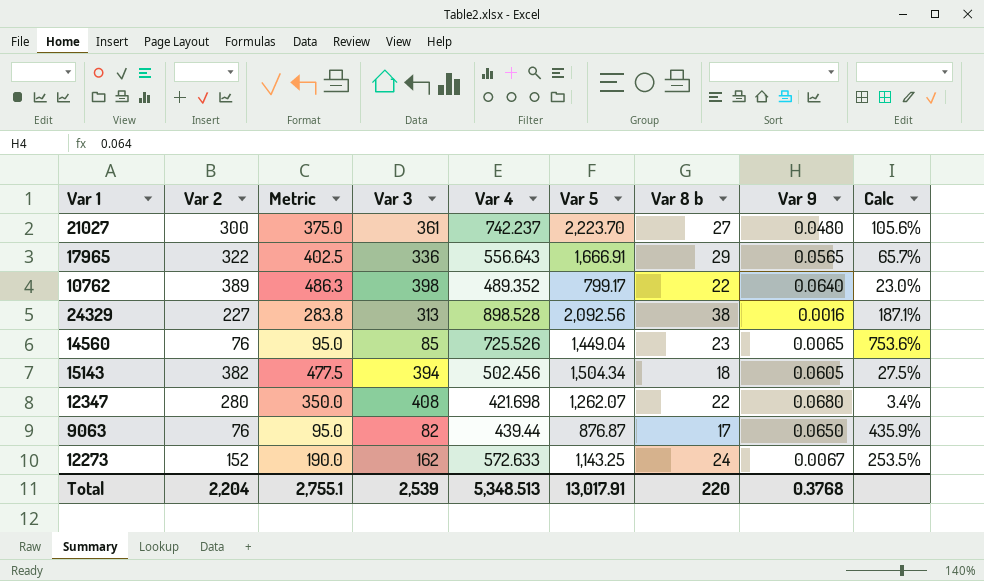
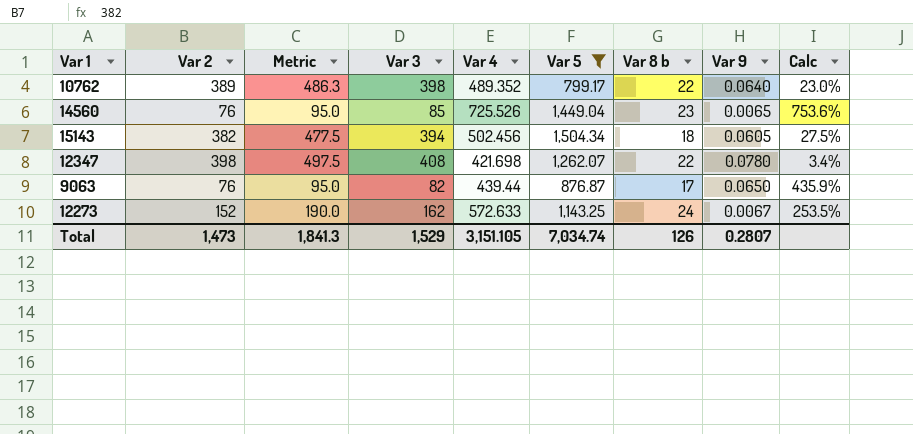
filter: none -> Var 5 <= 1,504.34
12347 | Var 2: 280 -> 398
12347 | Metric: 350.0 -> 497.5
12347 | Var 9: 0.0680 -> 0.0780
Total | Var 2: 2,204 -> 1,473
Total | Metric: 2,755.1 -> 1,841.3
Total | Var 3: 2,539 -> 1,529
Total | Var 4: 5,348.513 -> 3,151.105
Total | Var 5: 13,017.91 -> 7,034.74
Total | Var 8 b: 220 -> 126
Total | Var 9: 0.3768 -> 0.2807

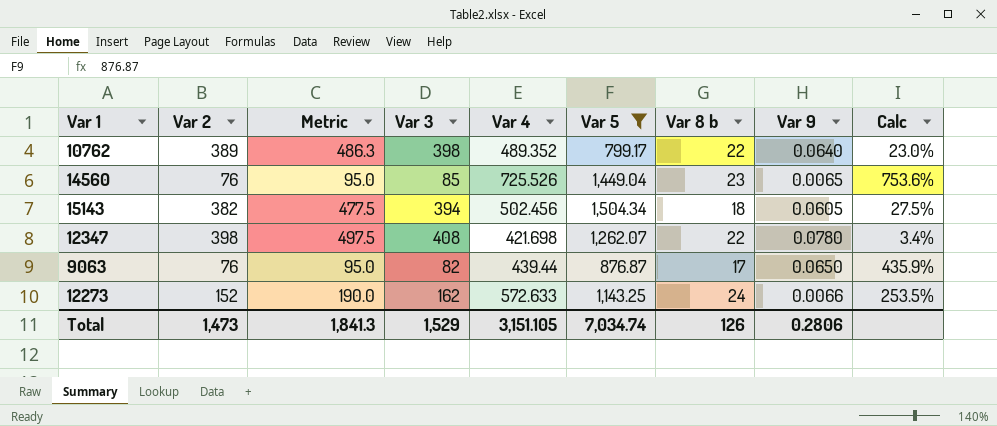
12273 | Var 9: 0.0067 -> 0.0066
Total | Var 9: 0.2807 -> 0.2806

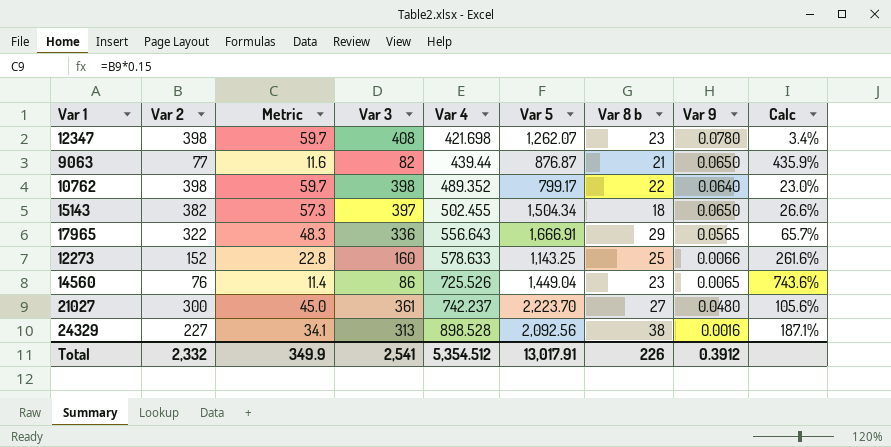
filter: Var 5 <= 1,504.34 -> none
row order: none -> Var 4 ascending
column Metric | formula: [Var 2] * 1.25 -> [Var 2] * 0.15
12347 | Var 8 b: 22 -> 23
9063 | Var 2: 76 -> 77
9063 | Var 8 b: 17 -> 21
10762 | Var 2: 389 -> 398
15143 | Var 3: 394 -> 397
15143 | Var 4: 502.456 -> 502.455
15143 | Var 9: 0.0605 -> 0.0650
15143 | Calc: 27.5% -> 26.6%
12273 | Var 3: 162 -> 160
12273 | Var 4: 572.633 -> 578.633
12273 | Var 8 b: 24 -> 25
12273 | Calc: 253.5% -> 261.6%
14560 | Var 3: 85 -> 86
14560 | Calc: 753.6% -> 743.6%
Total | Var 2: 1,473 -> 2,332
Total | Metric: 1,841.3 -> 349.9
Total | Var 3: 1,529 -> 2,541
Total | Var 4: 3,151.105 -> 5,354.512
Total | Var 5: 7,034.74 -> 13,017.91
Total | Var 8 b: 126 -> 226
Total | Var 9: 0.2806 -> 0.3912

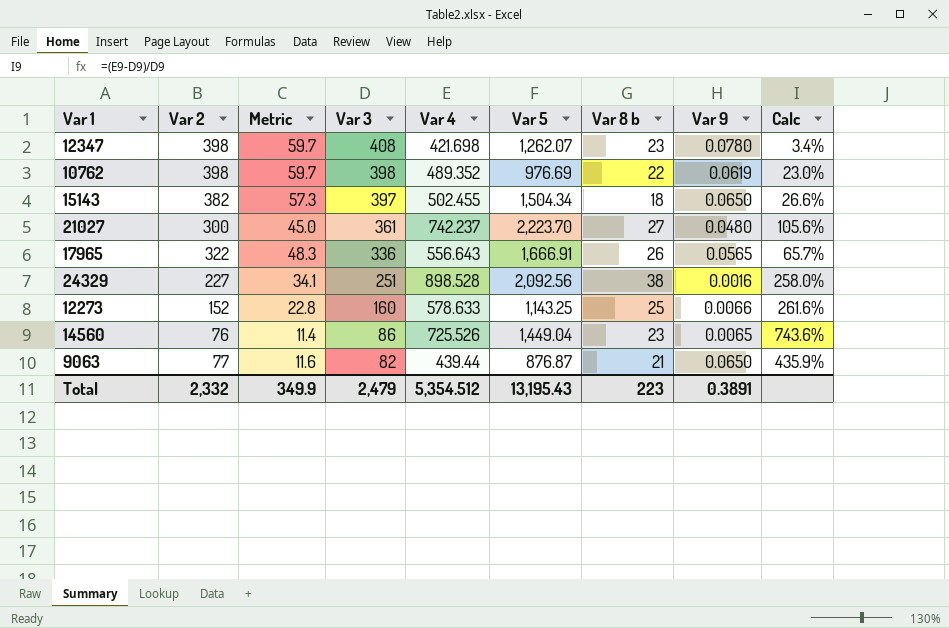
row order: Var 4 ascending -> Var 3 descending
10762 | Var 5: 799.17 -> 976.69
10762 | Var 9: 0.0640 -> 0.0619
17965 | Var 8 b: 29 -> 26
24329 | Var 3: 313 -> 251
24329 | Calc: 187.1% -> 258.0%
Total | Var 3: 2,541 -> 2,479
Total | Var 5: 13,017.91 -> 13,195.43
Total | Var 8 b: 226 -> 223
Total | Var 9: 0.3912 -> 0.3891

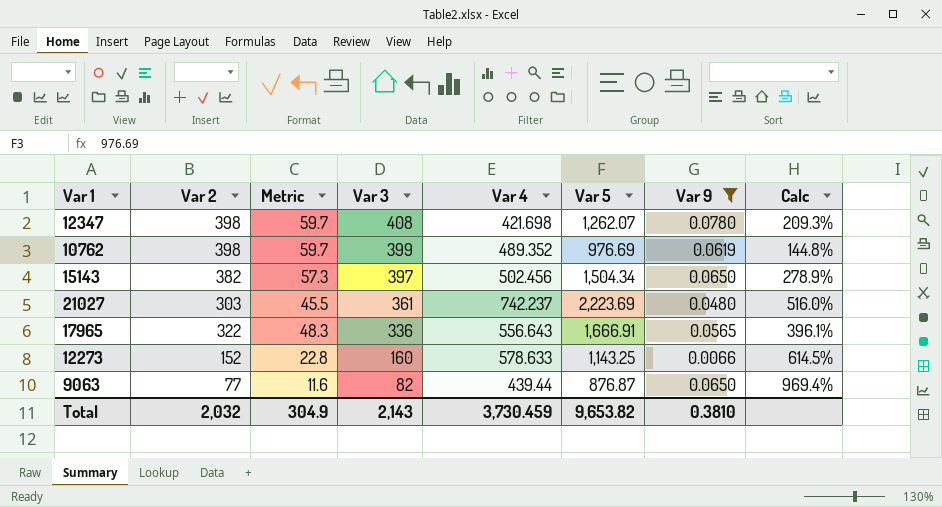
filter: none -> Var 9 >= 0.0066
column Var 8 b | position: 7 -> none
column Calc | formula: ([Var 4] - [Var 3]) / [Var 3] -> ([Var 5] - [Var 3]) / [Var 3]
10762 | Var 3: 398 -> 399
15143 | Var 4: 502.455 -> 502.456
21027 | Var 2: 300 -> 303
21027 | Metric: 45.0 -> 45.5
21027 | Var 5: 2,223.70 -> 2,223.69
Total | Var 2: 2,332 -> 2,032
Total | Metric: 349.9 -> 304.9
Total | Var 3: 2,479 -> 2,143
Total | Var 4: 5,354.512 -> 3,730.459
Total | Var 5: 13,195.43 -> 9,653.82
Total | Var 9: 0.3891 -> 0.3810

